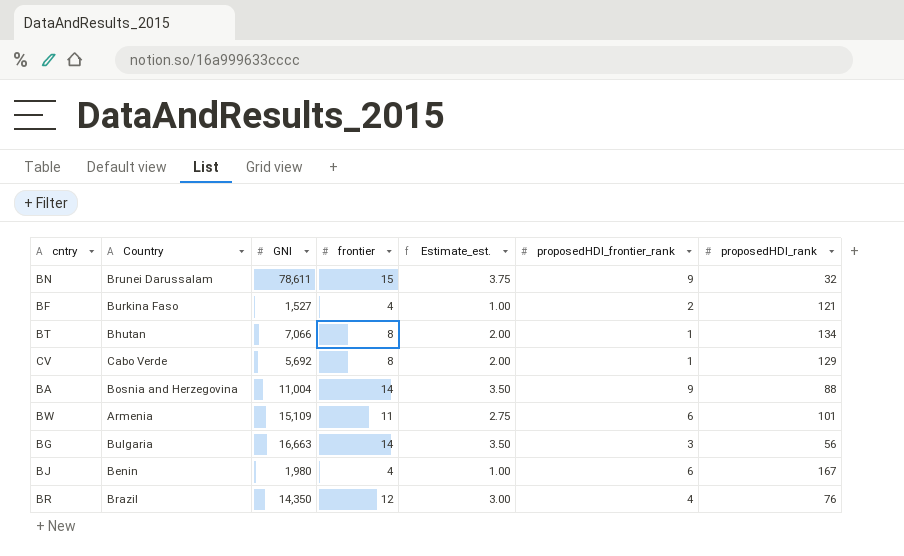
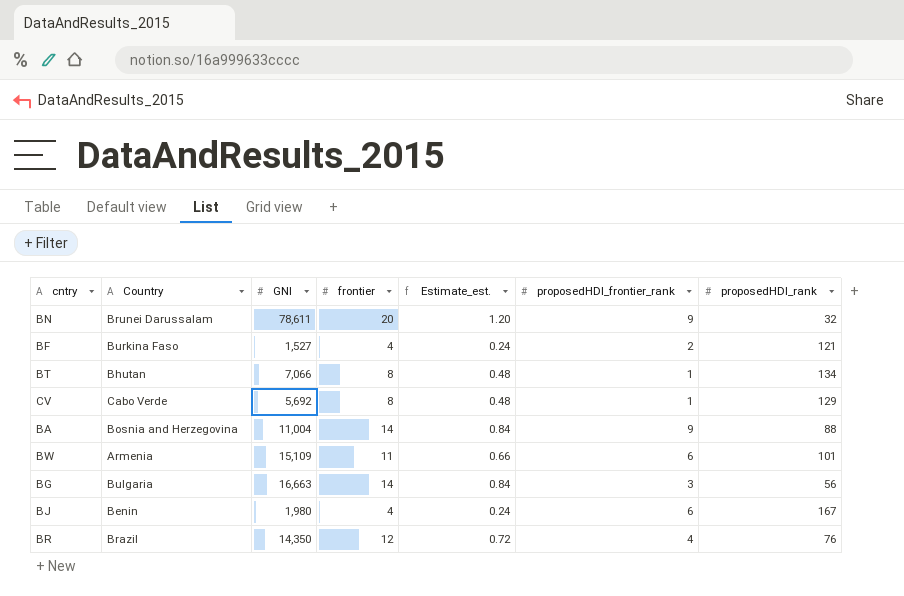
column Estimate_est. | formula: [frontier] * 0.25 -> [frontier] * 0.06
BN | frontier: 15 -> 20

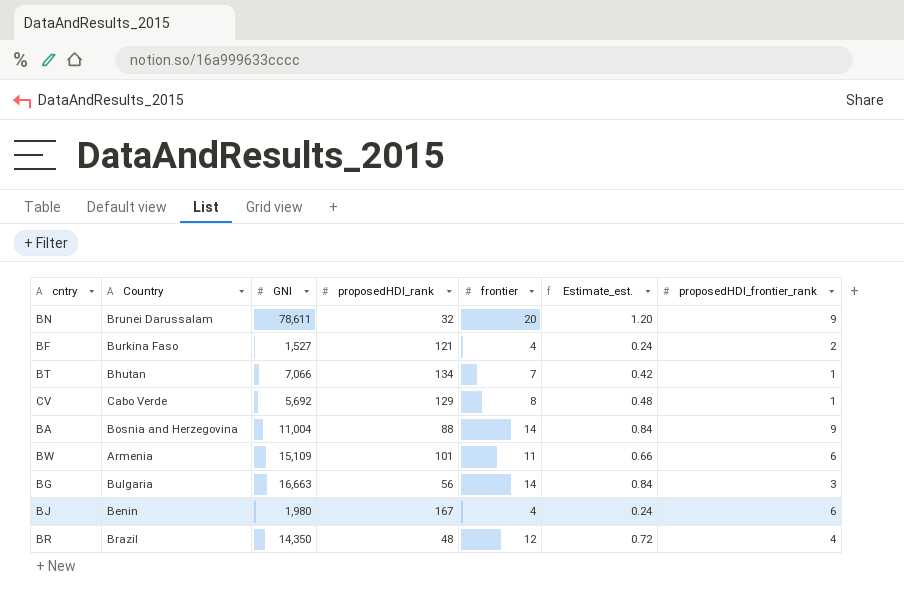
column proposedHDI_rank | position: 7 -> 4
BT | frontier: 8 -> 7
BT | Estimate_est.: 0.48 -> 0.42
BR | proposedHDI_rank: 76 -> 48

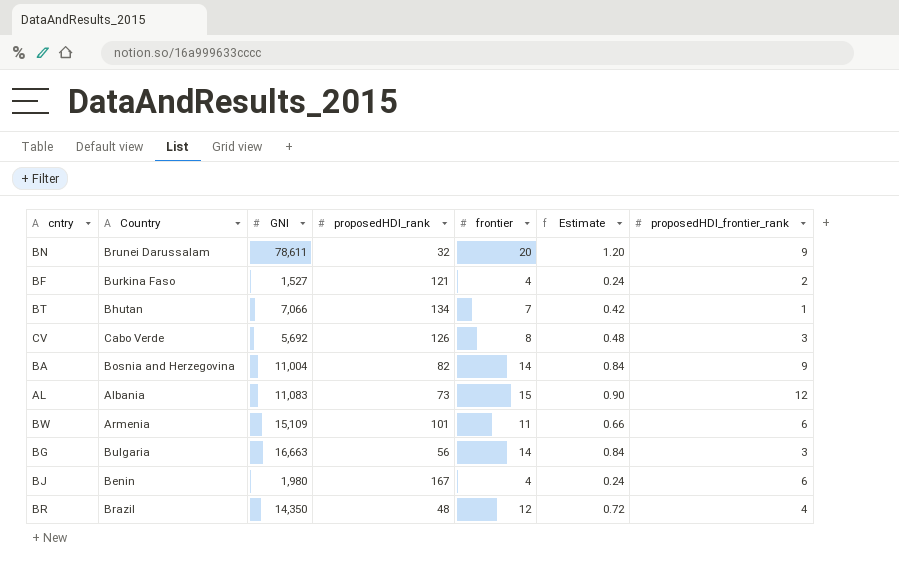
column name: Estimate_est. -> Estimate
CV | proposedHDI_rank: 129 -> 126
CV | proposedHDI_frontier_rank: 1 -> 3
BA | proposedHDI_rank: 88 -> 82
row AL: none -> Albania | 11,083 | 73 | 15 | 0.90 | 12

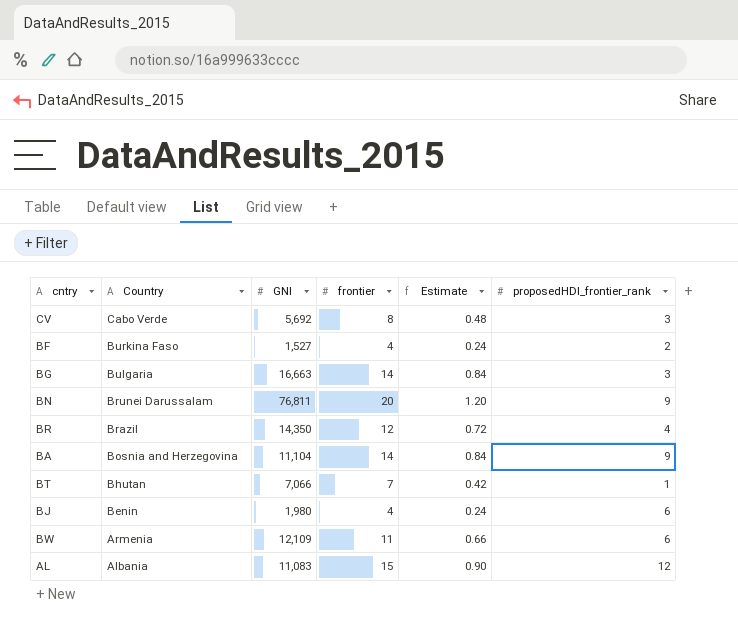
row order: none -> Country descending
column proposedHDI_rank | position: 4 -> none
BN | GNI: 78,611 -> 76,811
BA | GNI: 11,004 -> 11,104
BW | GNI: 15,109 -> 12,109

